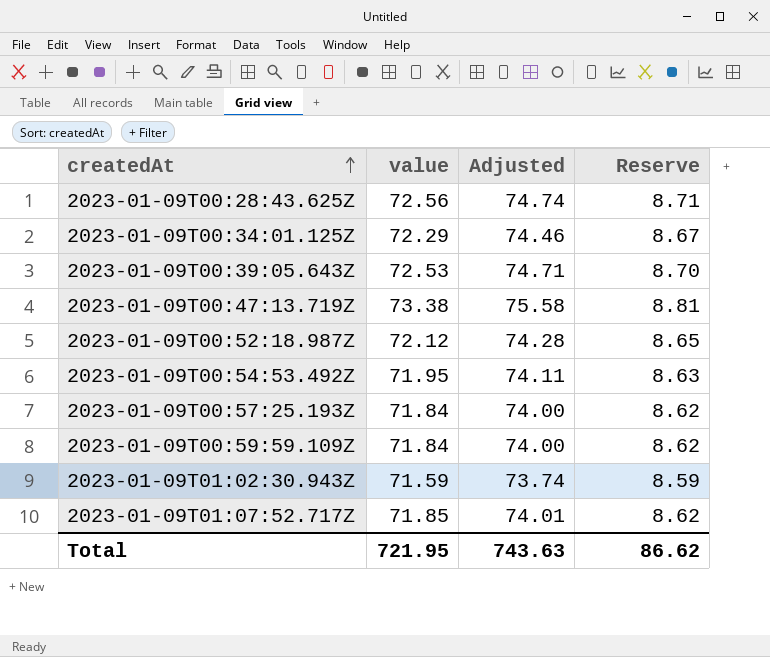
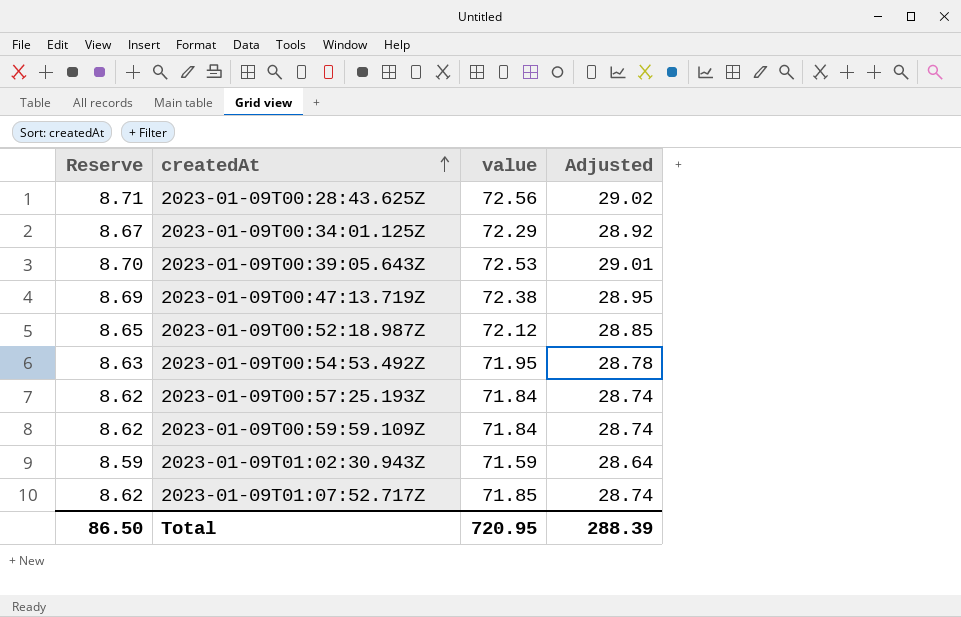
column Reserve | position: 4 -> 1
column Adjusted | formula: [value] * 1.03 -> [value] * 0.4
2023-01-09T00:47:13.719Z | Reserve: 8.81 -> 8.69
2023-01-09T00:47:13.719Z | value: 73.38 -> 72.38
Total | Reserve: 86.62 -> 86.50
Total | value: 721.95 -> 720.95
Total | Adjusted: 743.63 -> 288.39

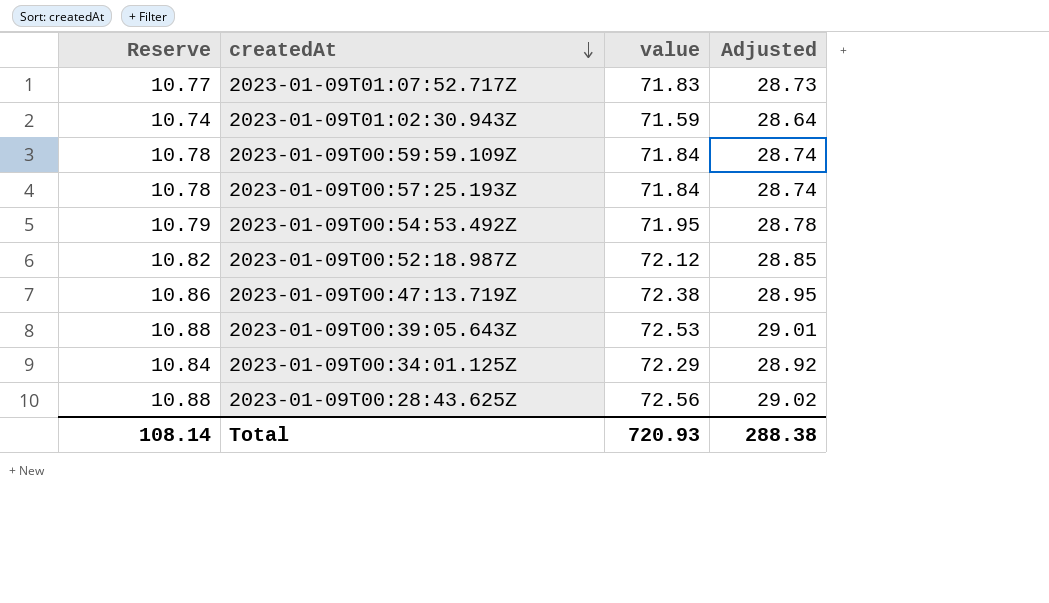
row order: createdAt ascending -> createdAt descending
column Reserve | formula: [value] * 0.12 -> [value] * 0.15
2023-01-09T01:07:52.717Z | value: 71.85 -> 71.83
2023-01-09T01:07:52.717Z | Adjusted: 28.74 -> 28.73
Total | Reserve: 86.50 -> 108.14
Total | value: 720.95 -> 720.93
Total | Adjusted: 288.39 -> 288.38

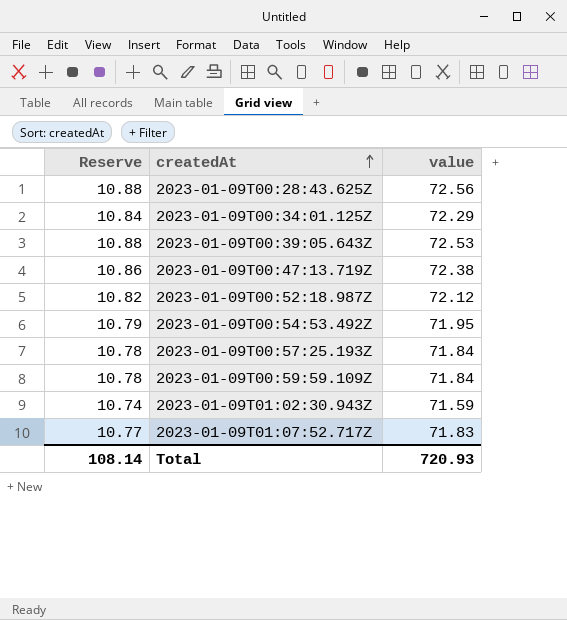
row order: createdAt descending -> createdAt ascending
column Adjusted | formula: [value] * 0.4 -> none

